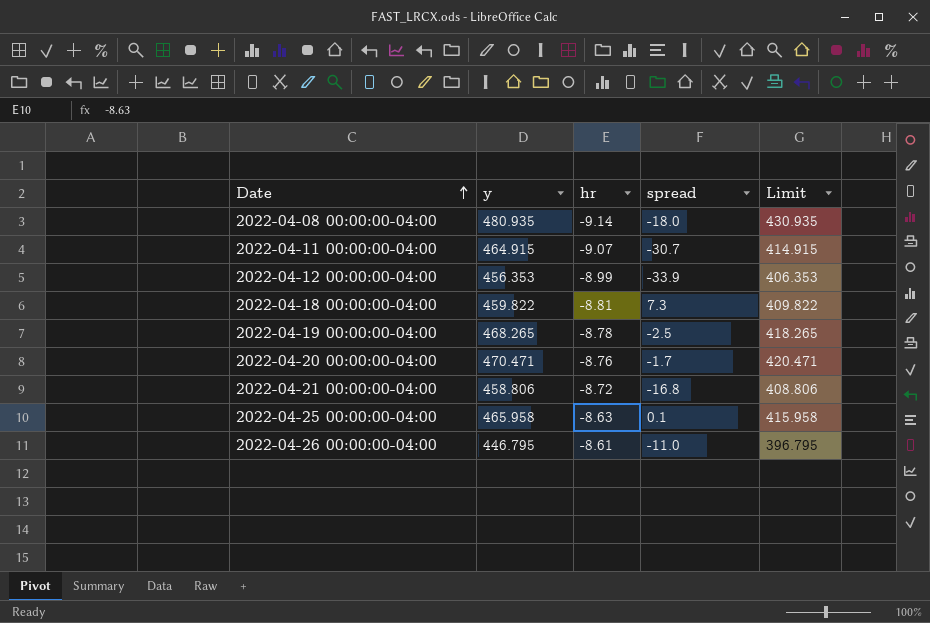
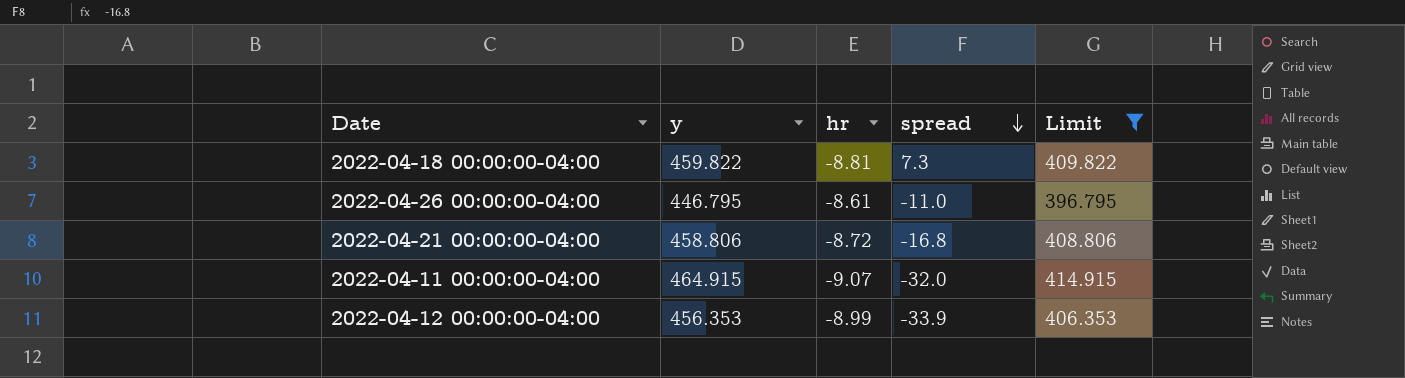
filter: none -> Limit <= 414.915
row order: Date ascending -> spread descending
2022-04-11 00:00:00-04:00 | spread: -30.7 -> -32.0

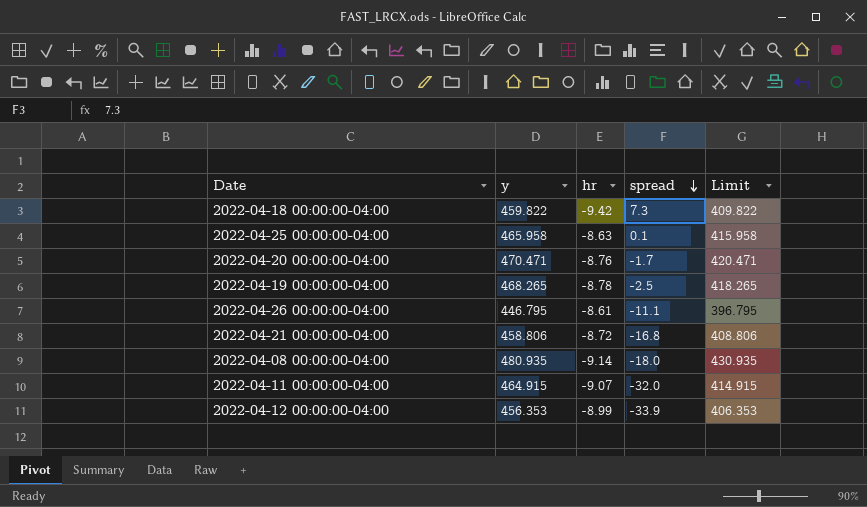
filter: Limit <= 414.915 -> none
2022-04-18 00:00:00-04:00 | hr: -8.81 -> -9.42
2022-04-26 00:00:00-04:00 | spread: -11.0 -> -11.1

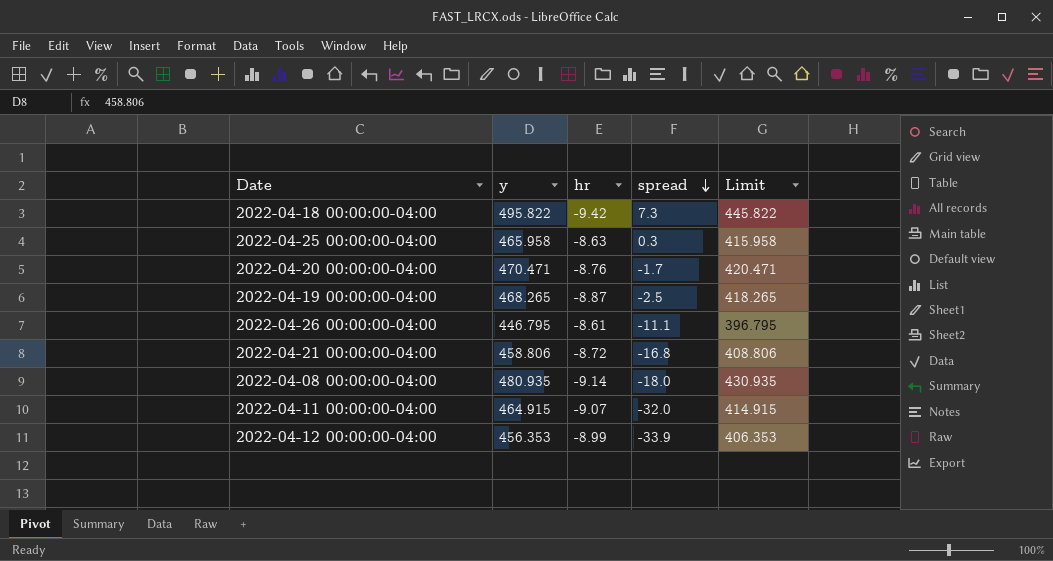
2022-04-18 00:00:00-04:00 | y: 459.822 -> 495.822
2022-04-18 00:00:00-04:00 | Limit: 409.822 -> 445.822
2022-04-25 00:00:00-04:00 | spread: 0.1 -> 0.3
2022-04-19 00:00:00-04:00 | hr: -8.78 -> -8.87

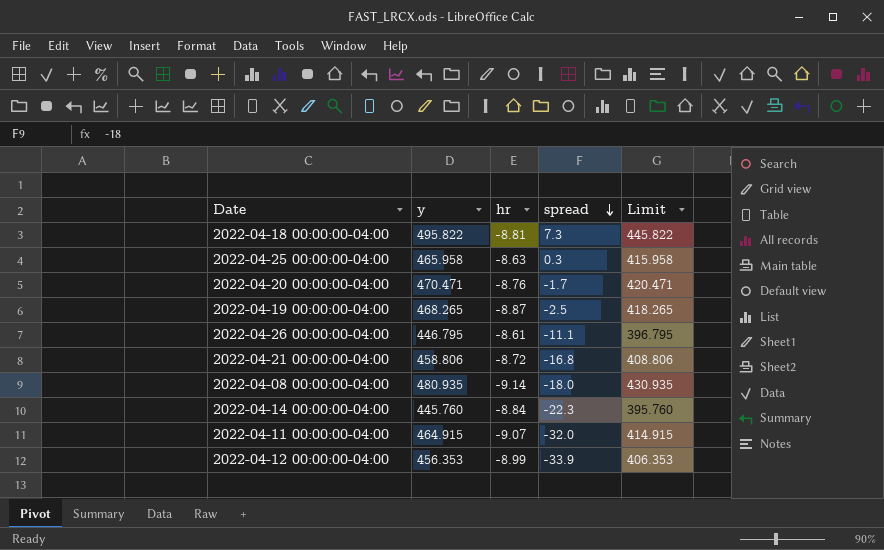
2022-04-18 00:00:00-04:00 | hr: -9.42 -> -8.81
row 2022-04-14 00:00:00-04:00: none -> 445.760 | -8.84 | -22.3 | 395.760

